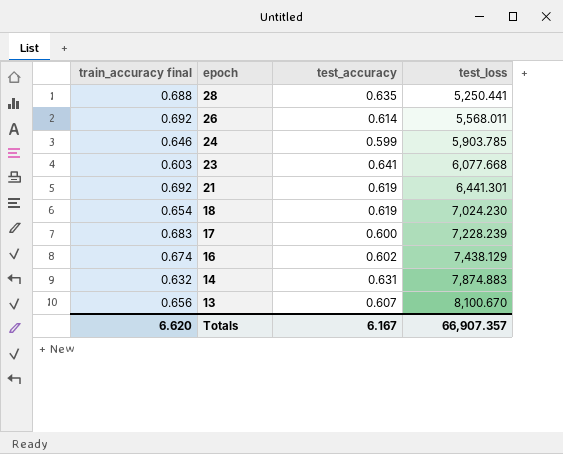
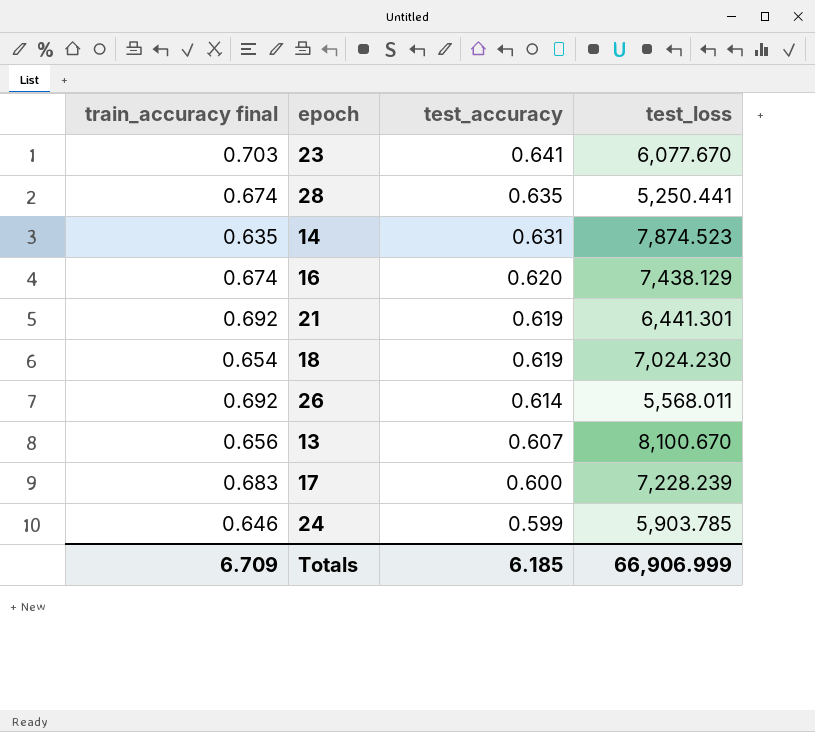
row order: epoch descending -> test_accuracy descending
23 | train_accuracy final: 0.603 -> 0.703
23 | test_loss: 6,077.668 -> 6,077.670
28 | train_accuracy final: 0.688 -> 0.674
14 | train_accuracy final: 0.632 -> 0.635
14 | test_loss: 7,874.883 -> 7,874.523
16 | test_accuracy: 0.602 -> 0.620
Totals | train_accuracy final: 6.620 -> 6.709
Totals | test_accuracy: 6.167 -> 6.185
Totals | test_loss: 66,907.357 -> 66,906.999

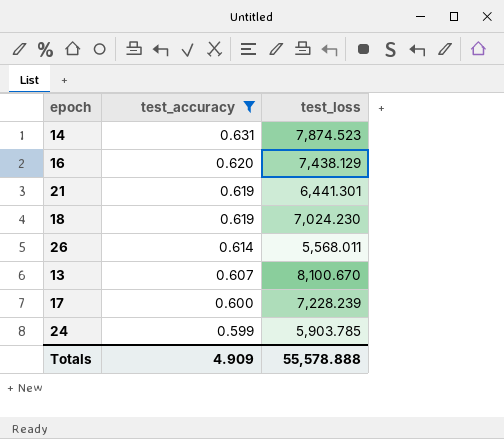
filter: none -> test_accuracy <= 0.631
column train_accuracy final | position: 1 -> none
Totals | test_accuracy: 6.185 -> 4.909
Totals | test_loss: 66,906.999 -> 55,578.888

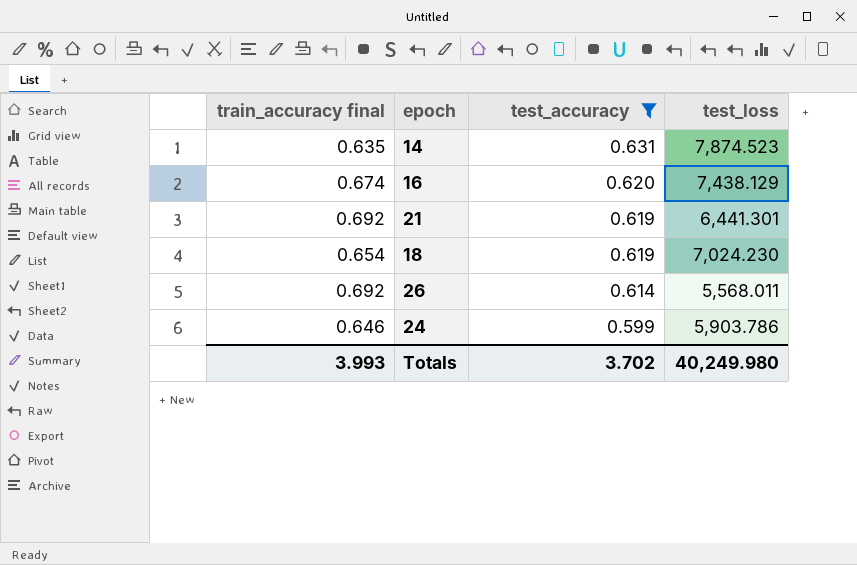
column train_accuracy final | position: none -> 1
row 13: 0.607 | 8,100.670 -> none
row 17: 0.600 | 7,228.239 -> none
24 | test_loss: 5,903.785 -> 5,903.786
Totals | test_accuracy: 4.909 -> 3.702
Totals | test_loss: 55,578.888 -> 40,249.980

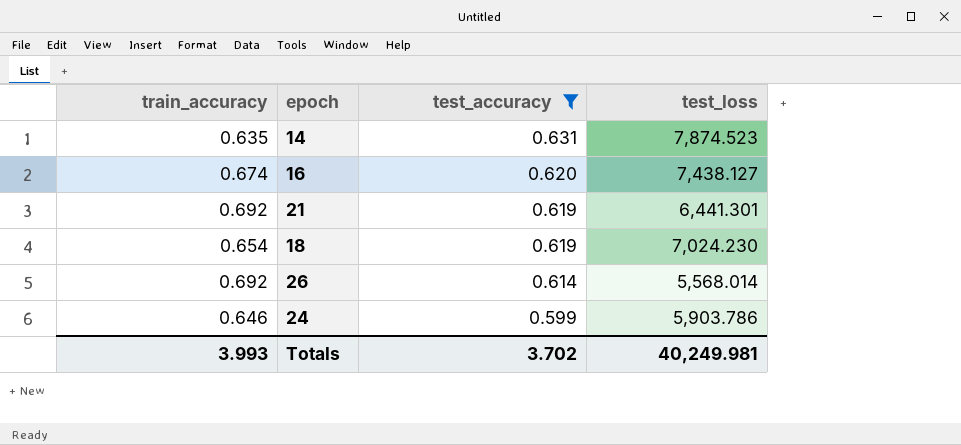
column name: train_accuracy final -> train_accuracy
16 | test_loss: 7,438.129 -> 7,438.127
26 | test_loss: 5,568.011 -> 5,568.014
Totals | test_loss: 40,249.980 -> 40,249.981

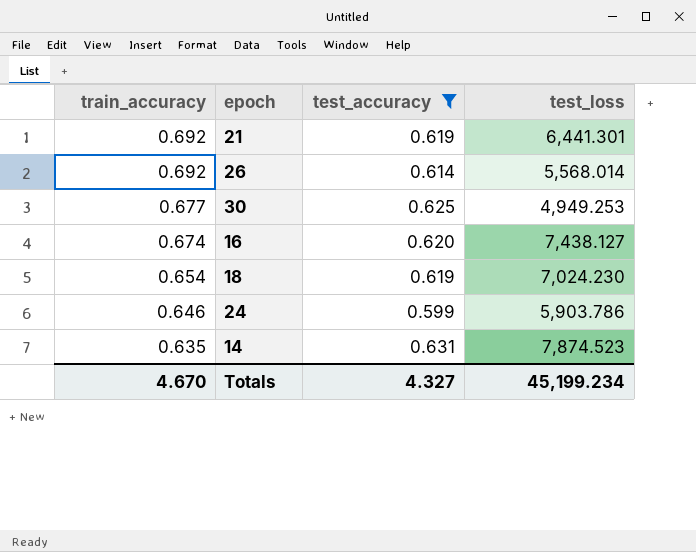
row order: test_accuracy descending -> train_accuracy descending
row 30: none -> 0.677 | 0.625 | 4,949.253
Totals | train_accuracy: 3.993 -> 4.670
Totals | test_accuracy: 3.702 -> 4.327
Totals | test_loss: 40,249.981 -> 45,199.234

